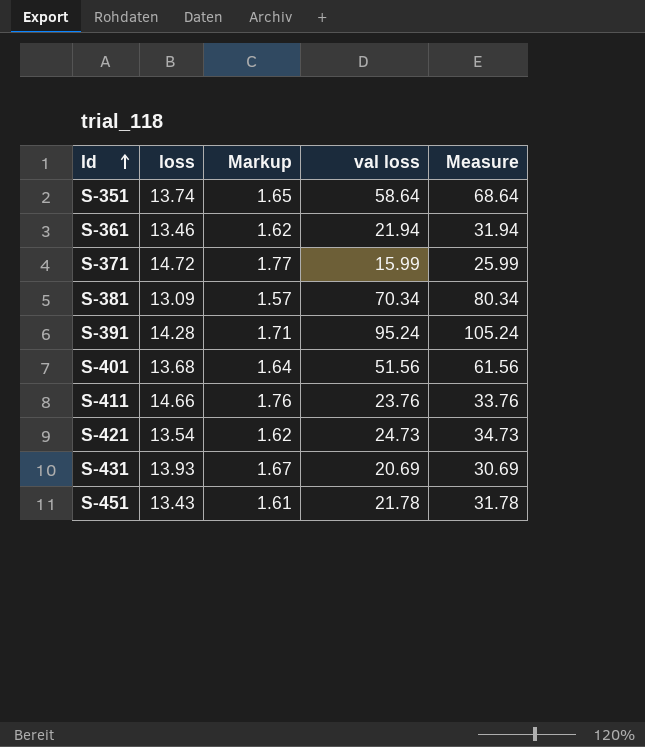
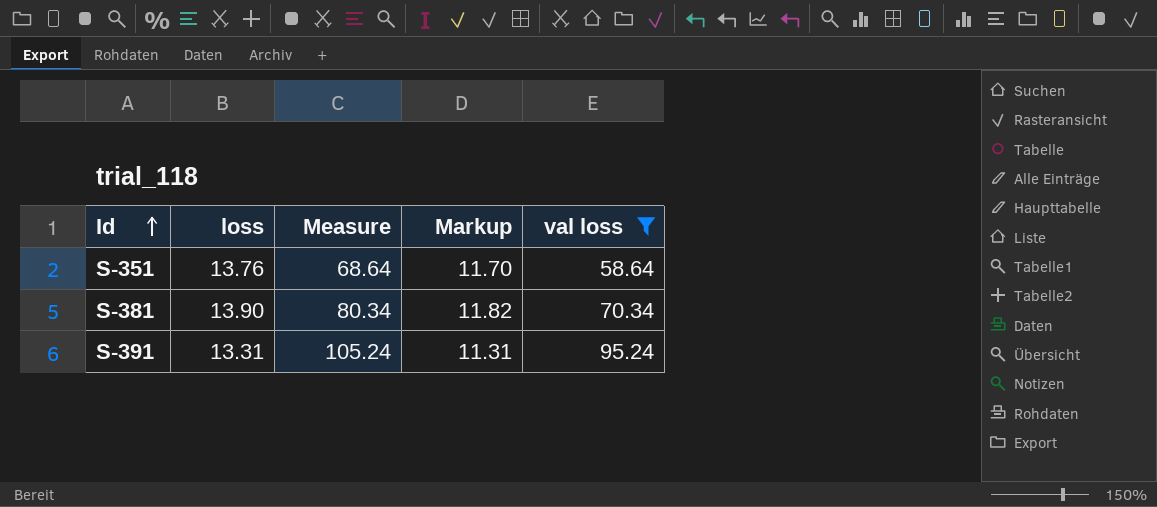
filter: none -> val loss >= 58.64
column Measure | position: 5 -> 3
column Markup | formula: [loss] * 0.12 -> [loss] * 0.85
S-351 | loss: 13.74 -> 13.76
S-381 | loss: 13.09 -> 13.90
S-391 | loss: 14.28 -> 13.31

